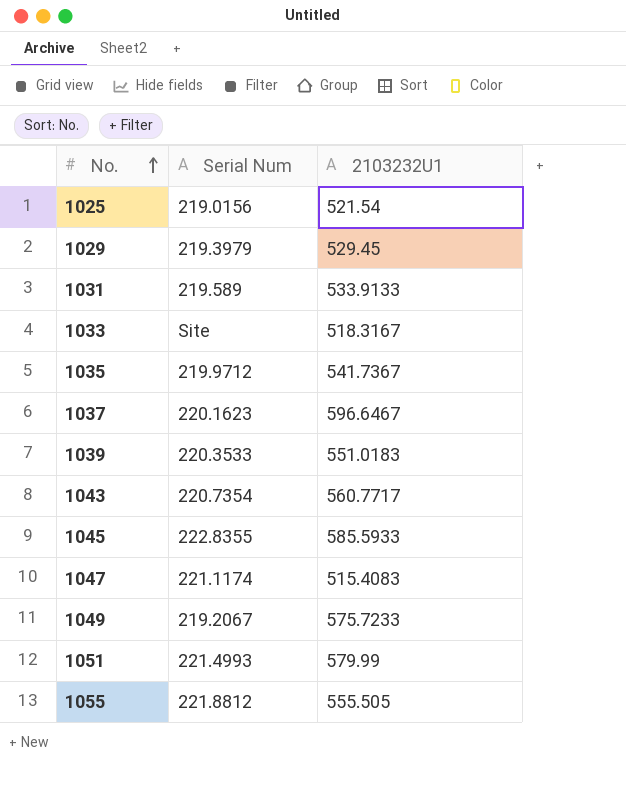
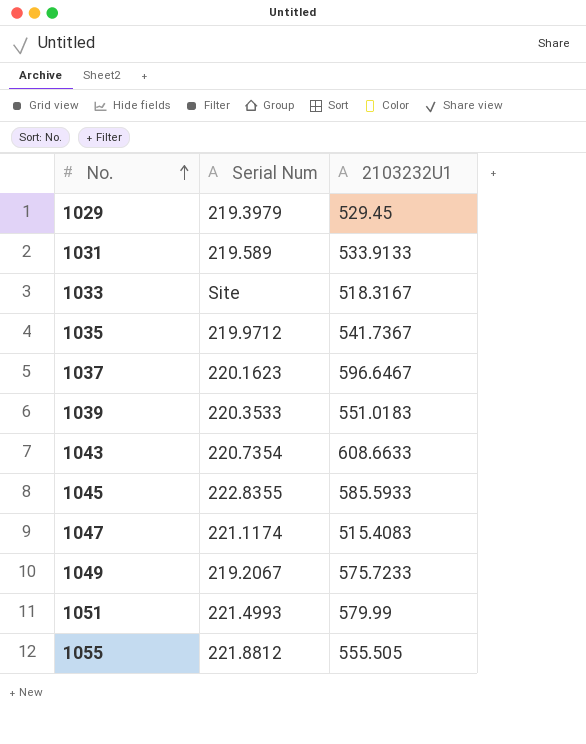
row 1025: 219.0156 | 521.54 -> none
1043 | 2103232U1: 560.7717 -> 608.6633

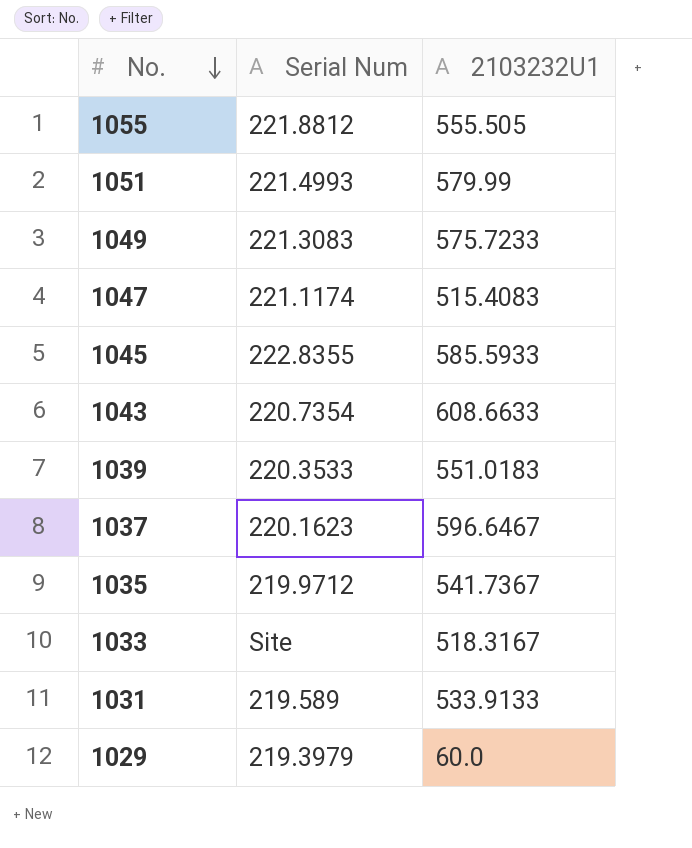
row order: No. ascending -> No. descending
1049 | Serial Num: 219.2067 -> 221.3083
1029 | 2103232U1: 529.45 -> 60.0

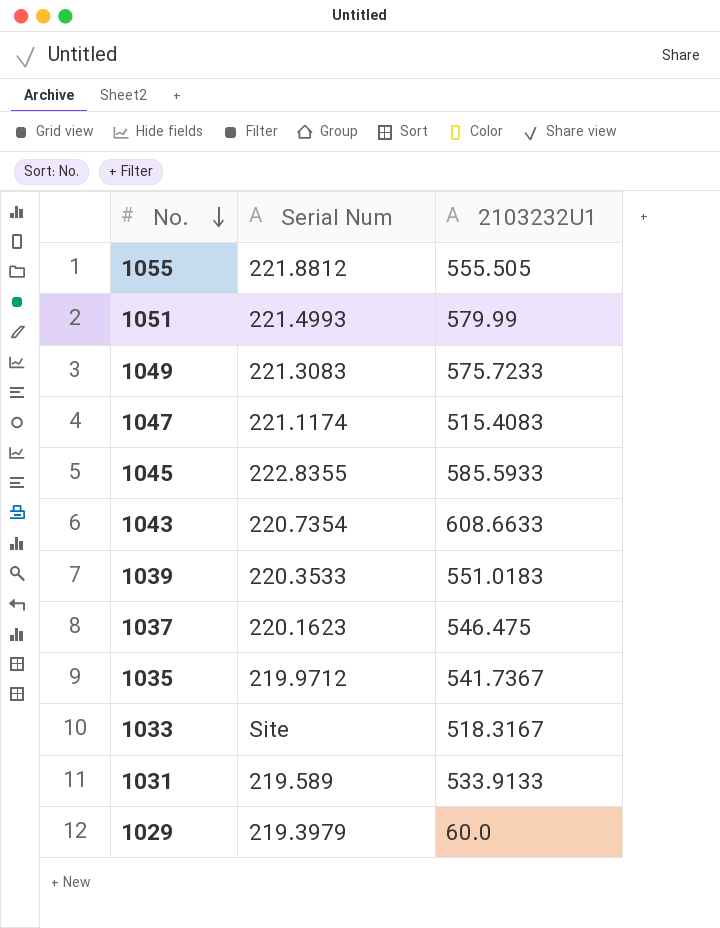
1037 | 2103232U1: 596.6467 -> 546.475

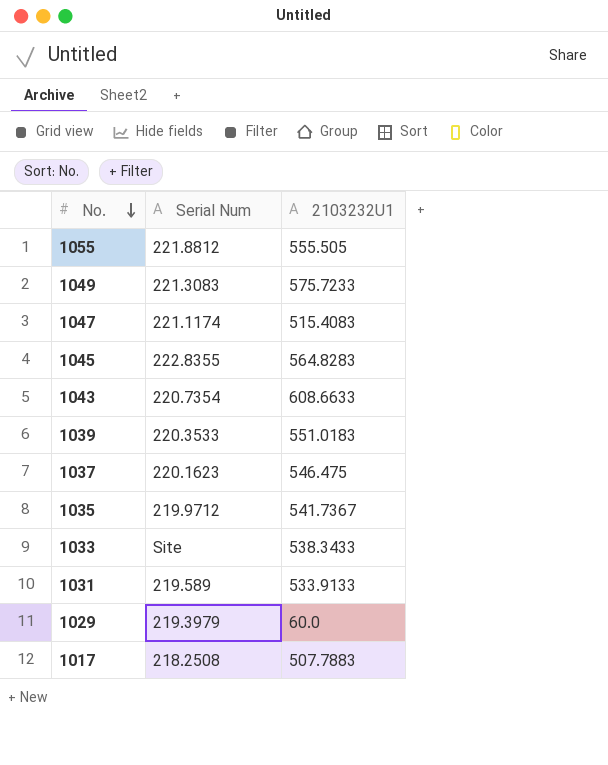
row 1051: 221.4993 | 579.99 -> none
1045 | 2103232U1: 585.5933 -> 564.8283
1033 | 2103232U1: 518.3167 -> 538.3433
row 1017: none -> 218.2508 | 507.7883

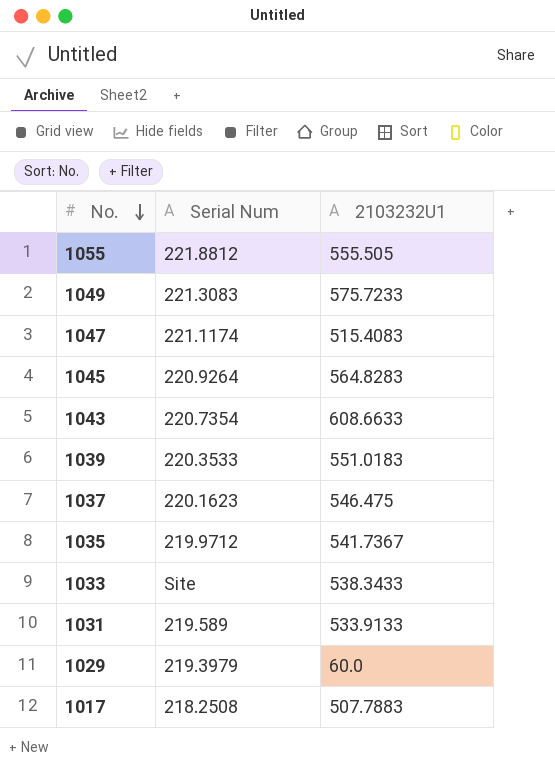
1045 | Serial Num: 222.8355 -> 220.9264

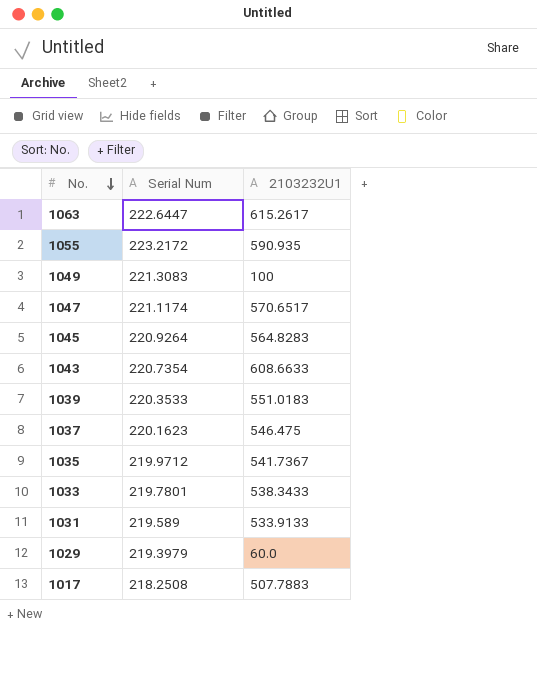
row 1063: none -> 222.6447 | 615.2617
1055 | Serial Num: 221.8812 -> 223.2172
1055 | 2103232U1: 555.505 -> 590.935
1049 | 2103232U1: 575.7233 -> 100
1047 | 2103232U1: 515.4083 -> 570.6517
1033 | Serial Num: Site -> 219.7801

